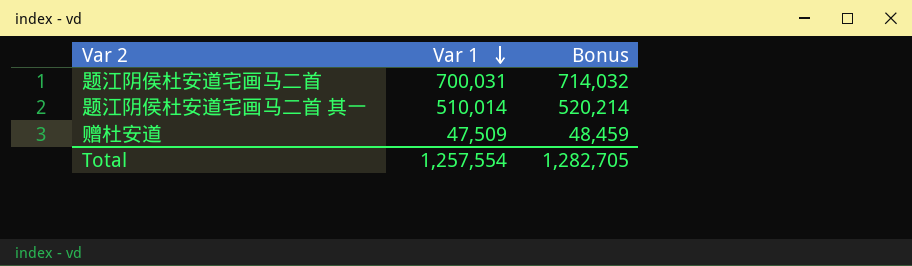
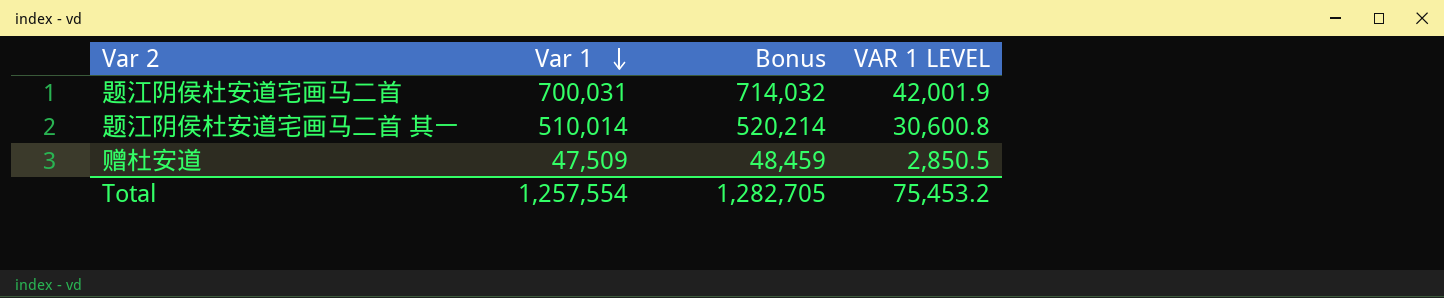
column VAR 1 LEVEL | formula: none -> [Var 1] * 0.06

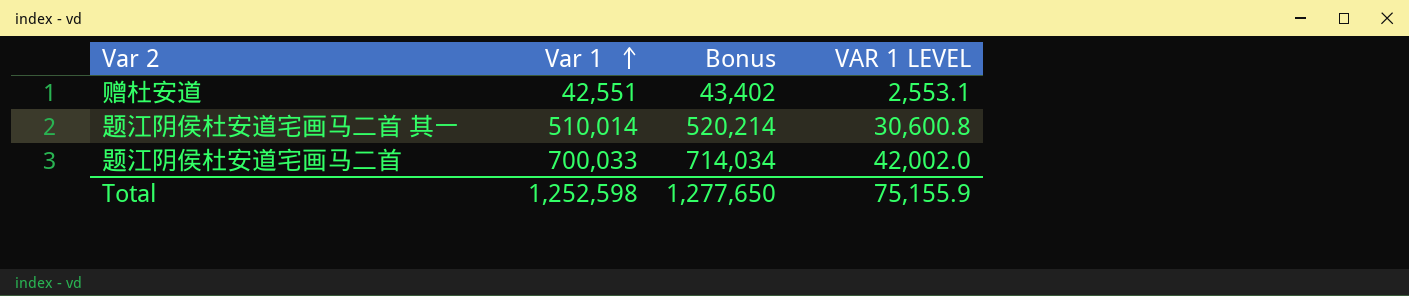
row order: Var 1 descending -> Var 1 ascending
赠杜安道 | Var 1: 47,509 -> 42,551
赠杜安道 | Bonus: 48,459 -> 43,402
赠杜安道 | VAR 1 LEVEL: 2,850.5 -> 2,553.1
题江阴侯杜安道宅画马二首 | Var 1: 700,031 -> 700,033
题江阴侯杜安道宅画马二首 | Bonus: 714,032 -> 714,034
题江阴侯杜安道宅画马二首 | VAR 1 LEVEL: 42,001.9 -> 42,002.0
Total | Var 1: 1,257,554 -> 1,252,598
Total | Bonus: 1,282,705 -> 1,277,650
Total | VAR 1 LEVEL: 75,453.2 -> 75,155.9

